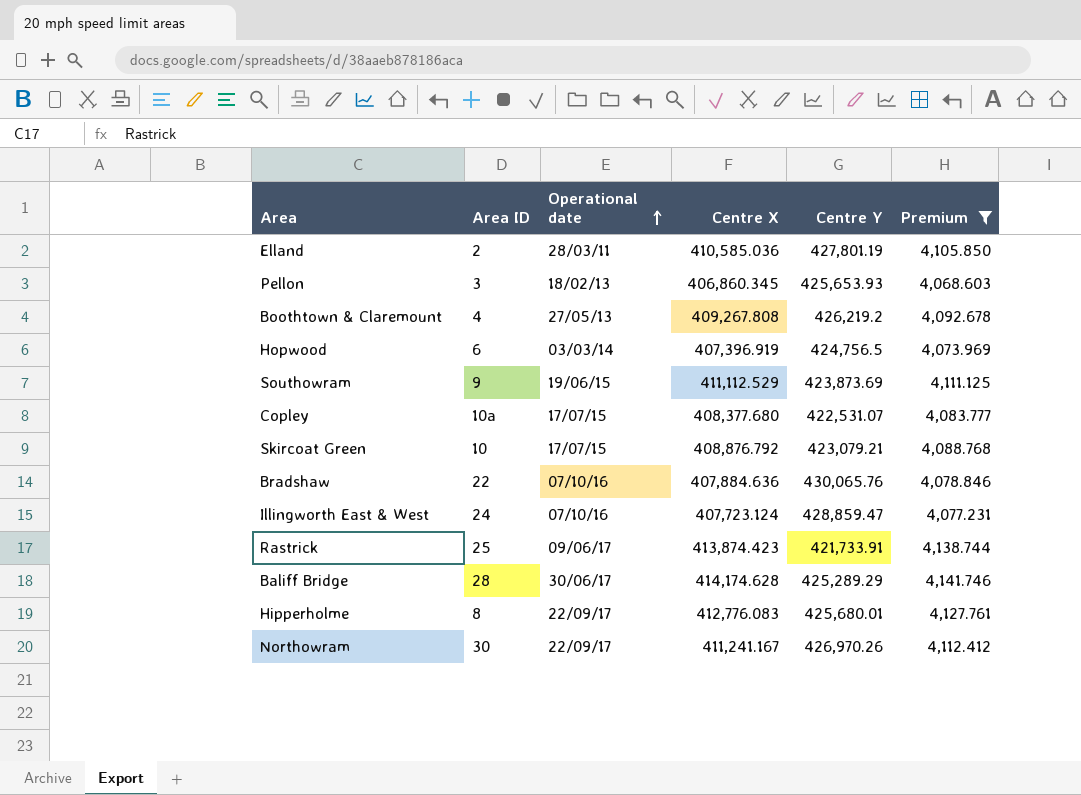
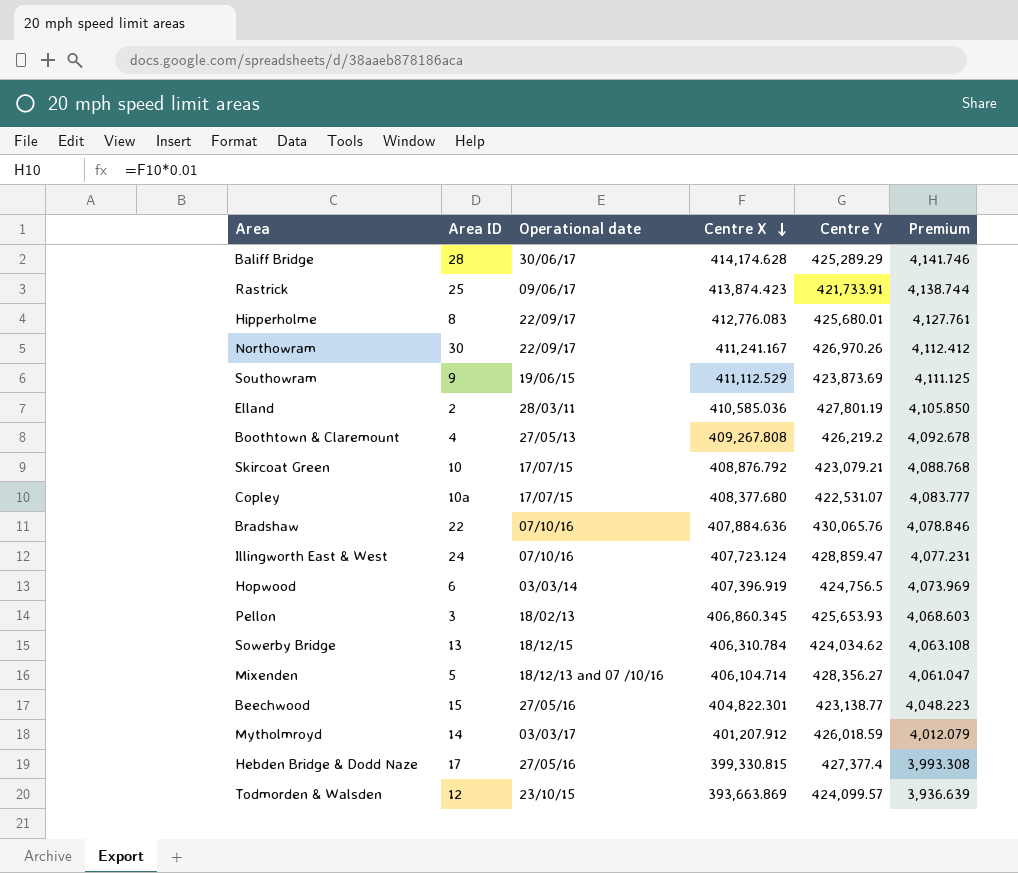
filter: Premium >= 4,068.603 -> none
row order: Operational date ascending -> Centre X descending

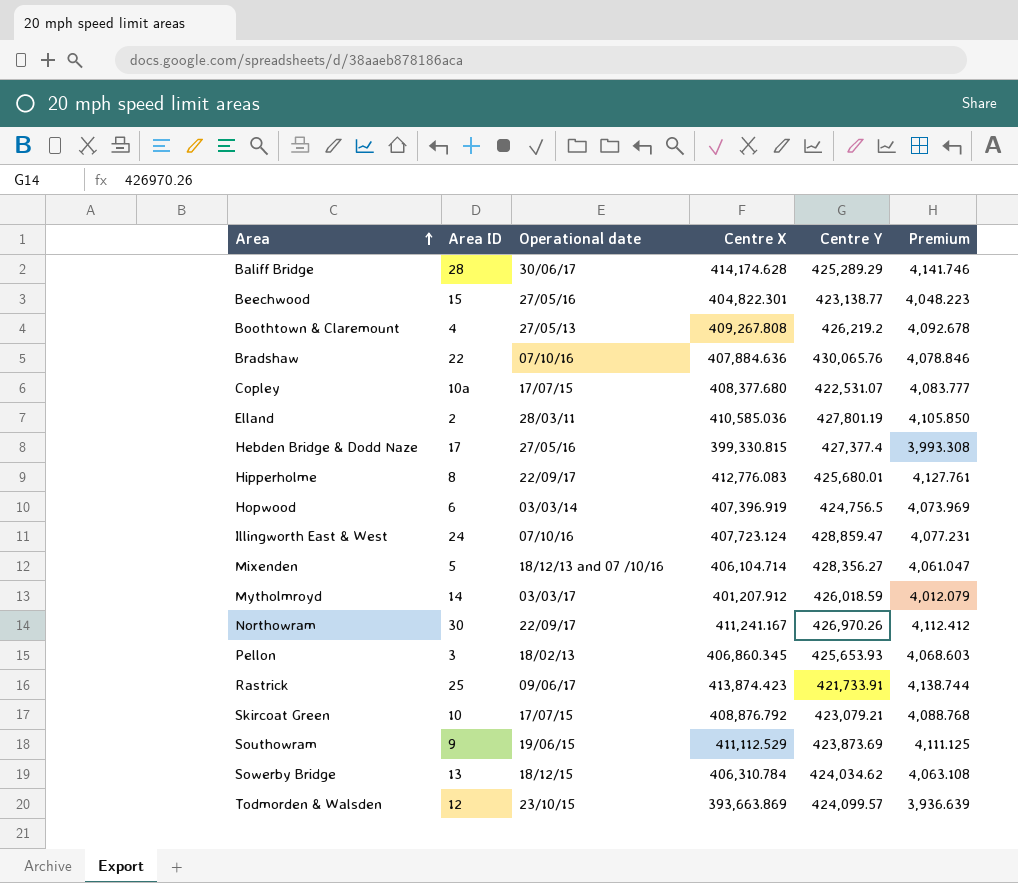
row order: Centre X descending -> Area ascending

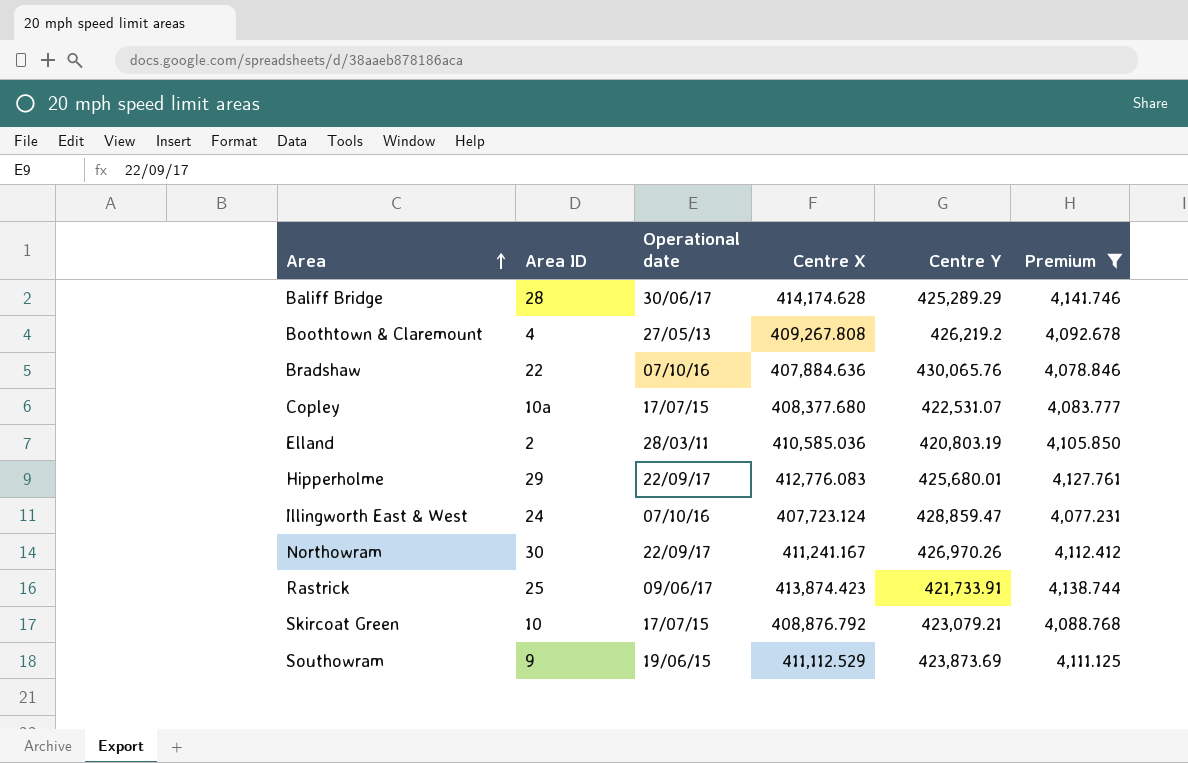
filter: none -> Premium >= 4,077.231
Elland | Centre Y: 427,801.19 -> 420,803.19
Hipperholme | Area ID: 8 -> 29

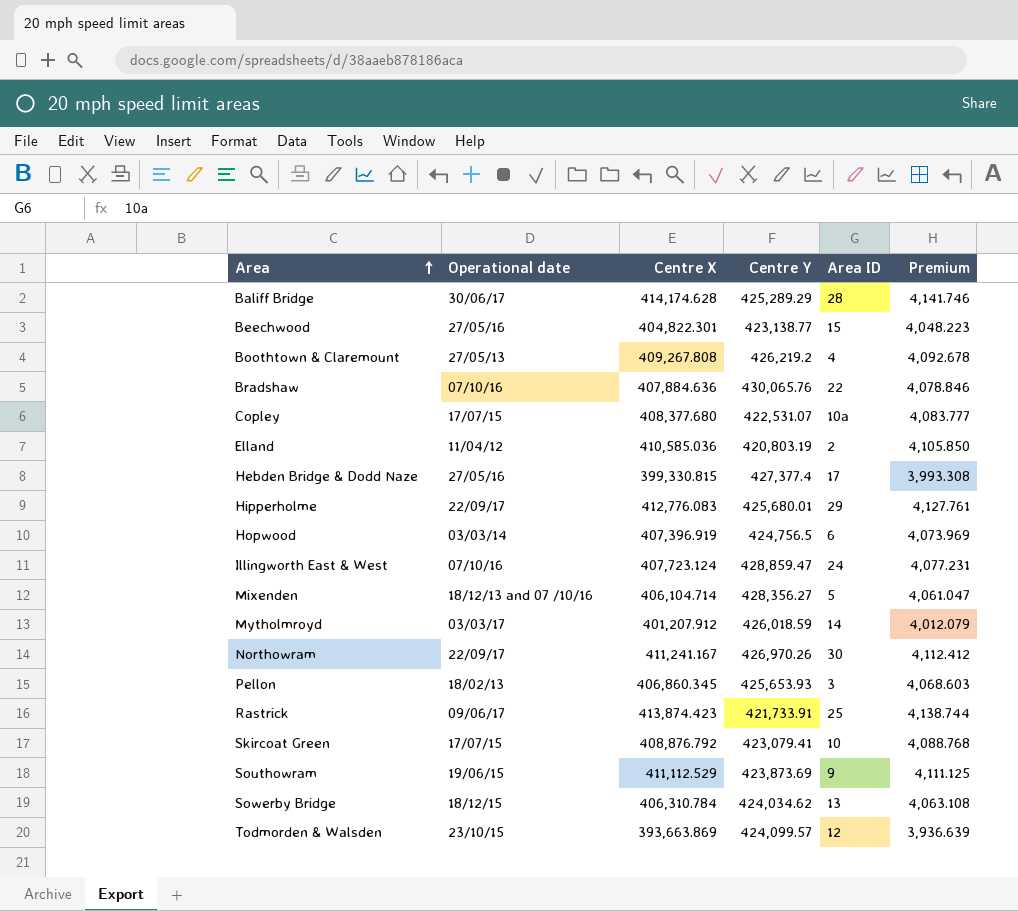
filter: Premium >= 4,077.231 -> none
column Area ID | position: 2 -> 5
Elland | Operational date: 28/03/11 -> 11/04/12
Skircoat Green | Centre Y: 423,079.21 -> 423,079.41

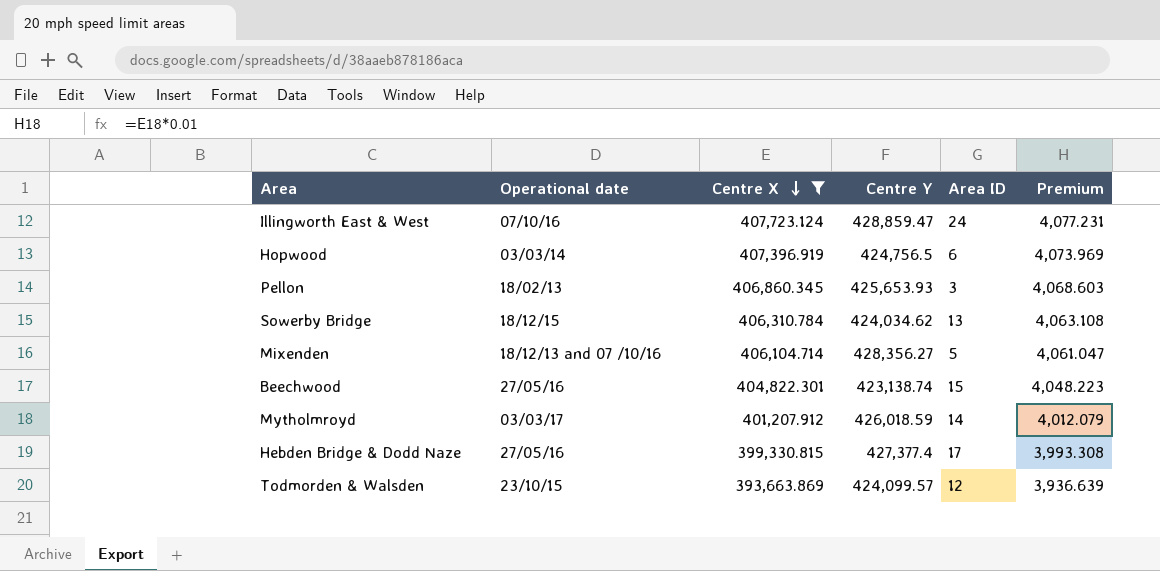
filter: none -> Centre X <= 407,723.124
row order: Area ascending -> Centre X descending
Beechwood | Centre Y: 423,138.77 -> 423,138.74

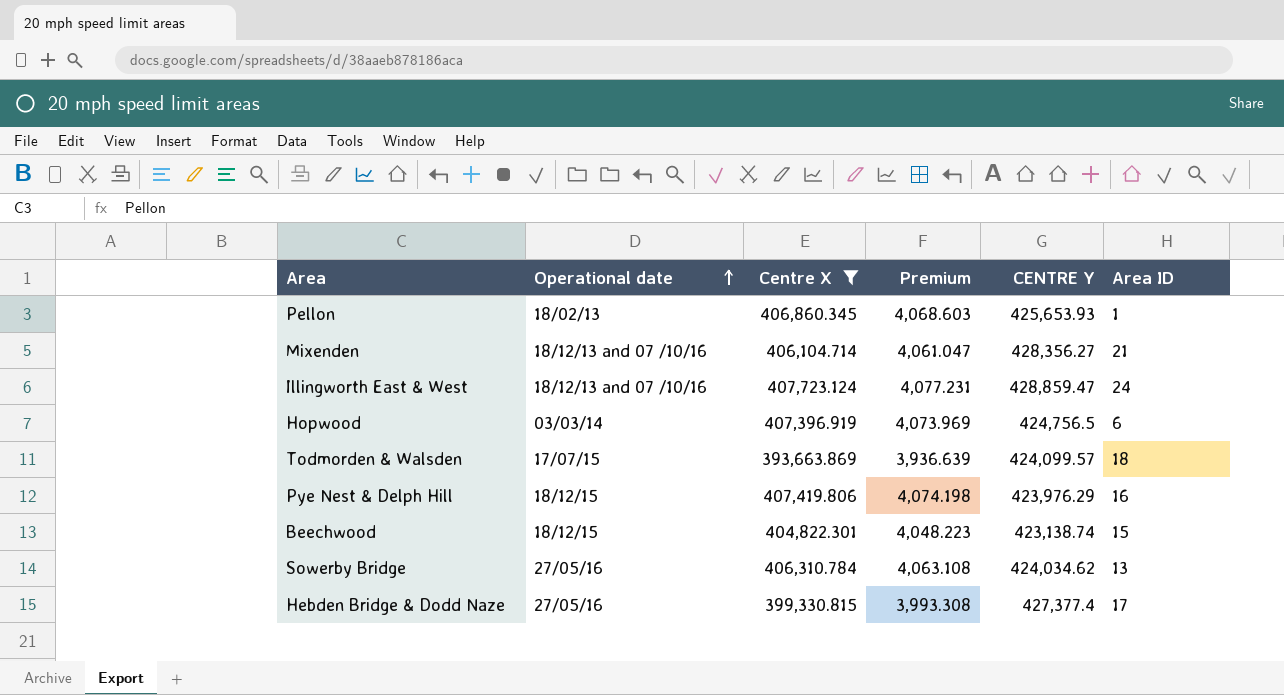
row order: Centre X descending -> Operational date ascending
column Premium | position: 6 -> 4
column name: Centre Y -> CENTRE Y
row Mytholmroyd: 03/03/17 | 401,207.912 | 426,018.59 | 14 | 4,012.079 -> none
Pellon | Area ID: 3 -> 1
Mixenden | Area ID: 5 -> 21
Illingworth East & West | Operational date: 07/10/16 -> 18/12/13 and 07 /10/16
Todmorden & Walsden | Operational date: 23/10/15 -> 17/07/15
Todmorden & Walsden | Area ID: 12 -> 18
row Pye Nest & Delph Hill: none -> 18/12/15 | 407,419.806 | 4,074.198 | 423,976.29 | 16
Beechwood | Operational date: 27/05/16 -> 18/12/15
Sowerby Bridge | Operational date: 18/12/15 -> 27/05/16

